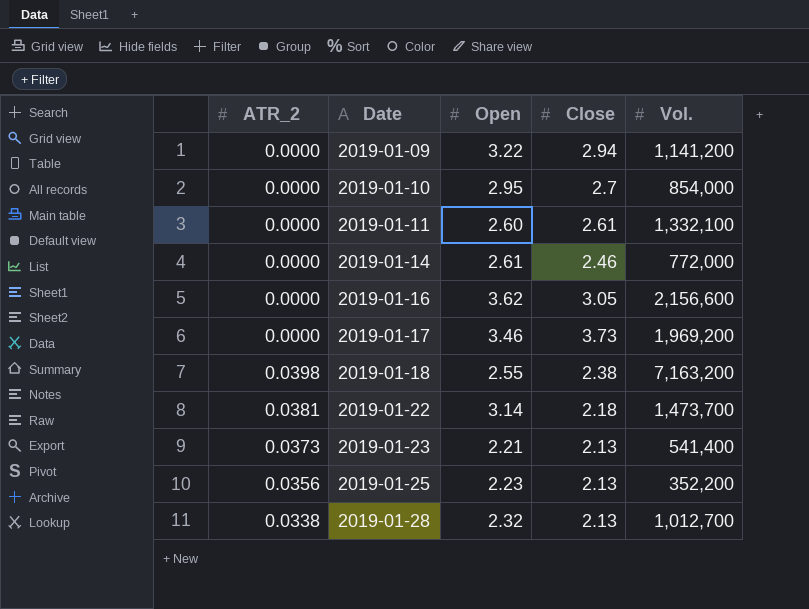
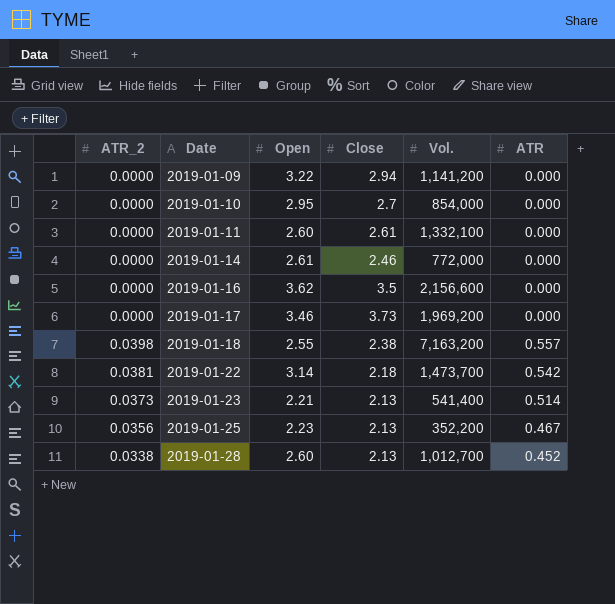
column ATR | position: none -> 6
2019-01-16 | Close: 3.05 -> 3.5
2019-01-28 | Open: 2.32 -> 2.60

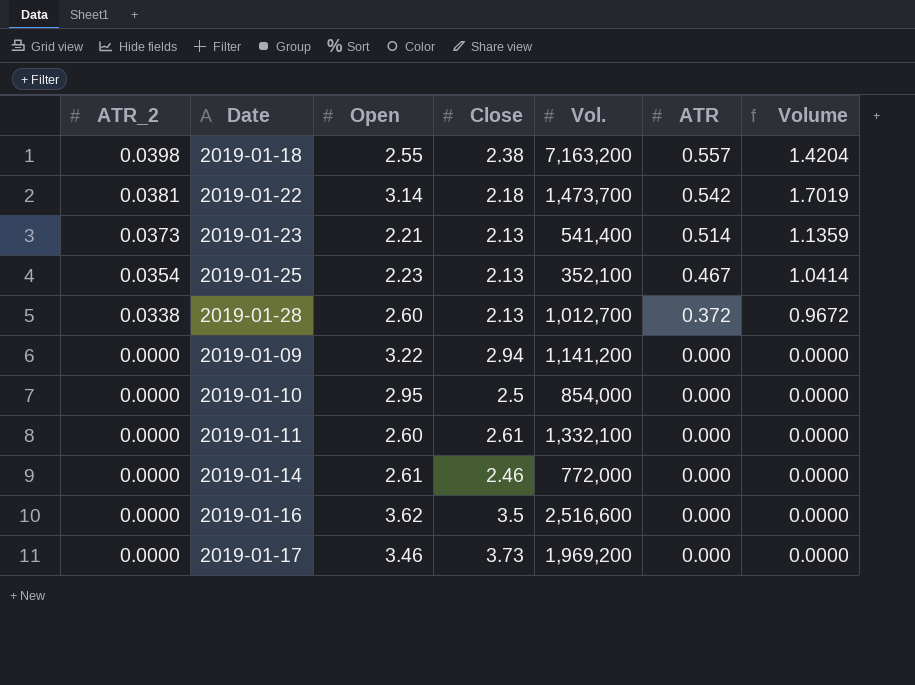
row order: Date ascending -> ATR_2 descending
column Volume | formula: none -> [Open] * [ATR]
2019-01-25 | ATR_2: 0.0356 -> 0.0354
2019-01-25 | Vol.: 352,200 -> 352,100
2019-01-28 | ATR: 0.452 -> 0.372
2019-01-10 | Close: 2.7 -> 2.5
2019-01-16 | Vol.: 2,156,600 -> 2,516,600

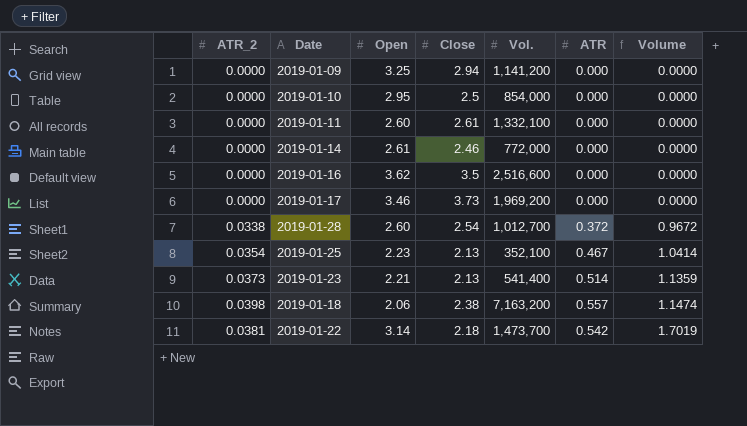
row order: ATR_2 descending -> Volume ascending
2019-01-09 | Open: 3.22 -> 3.25
2019-01-28 | Close: 2.13 -> 2.54
2019-01-18 | Open: 2.55 -> 2.06
2019-01-18 | Volume: 1.4204 -> 1.1474

